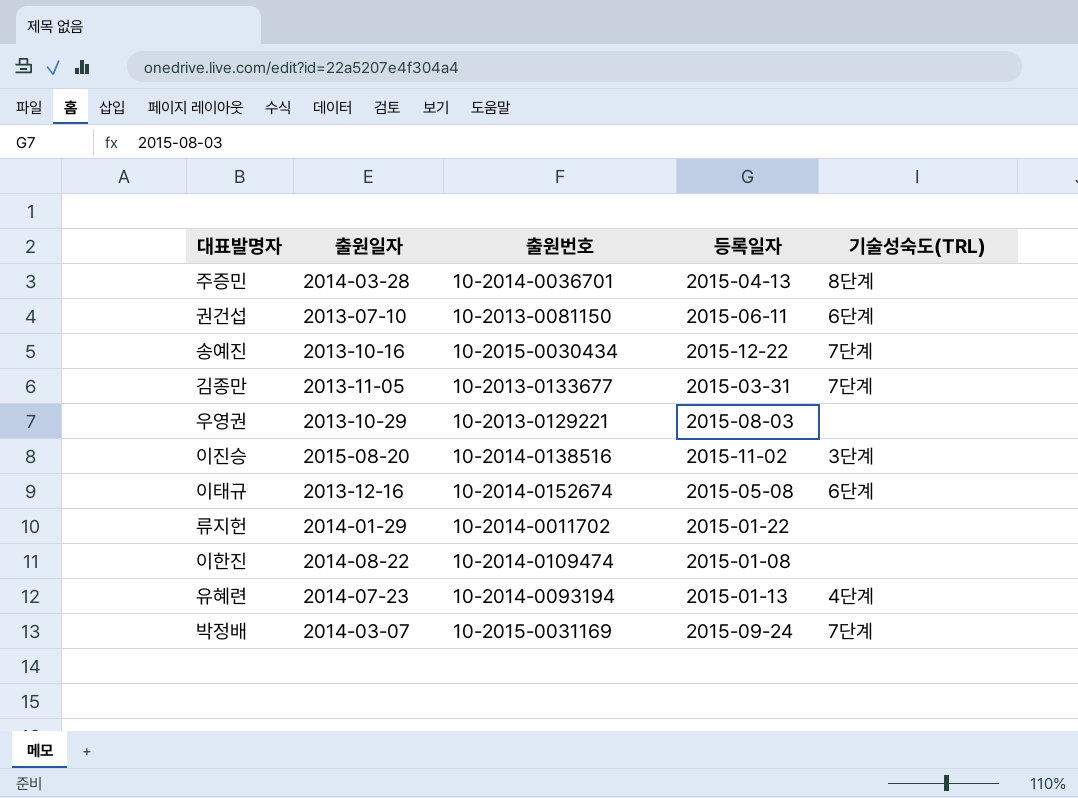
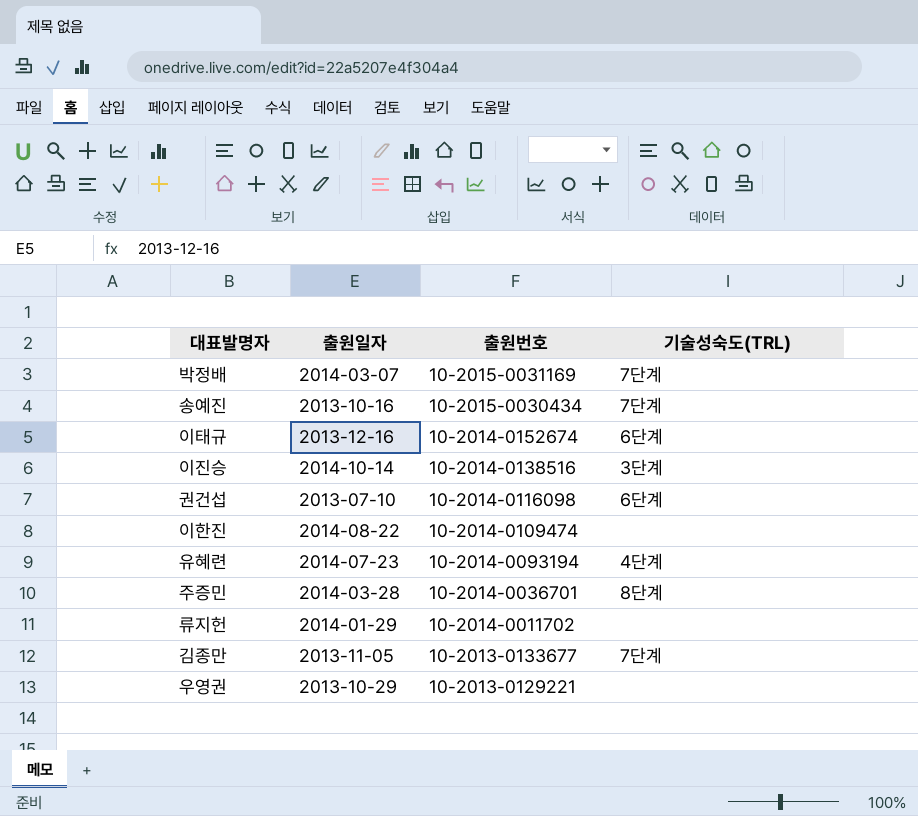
row order: none -> 출원번호 descending
column 등록일자 | position: 4 -> none
이진승 | 출원일자: 2015-08-20 -> 2014-10-14
권건섭 | 출원번호: 10-2013-0081150 -> 10-2014-0116098

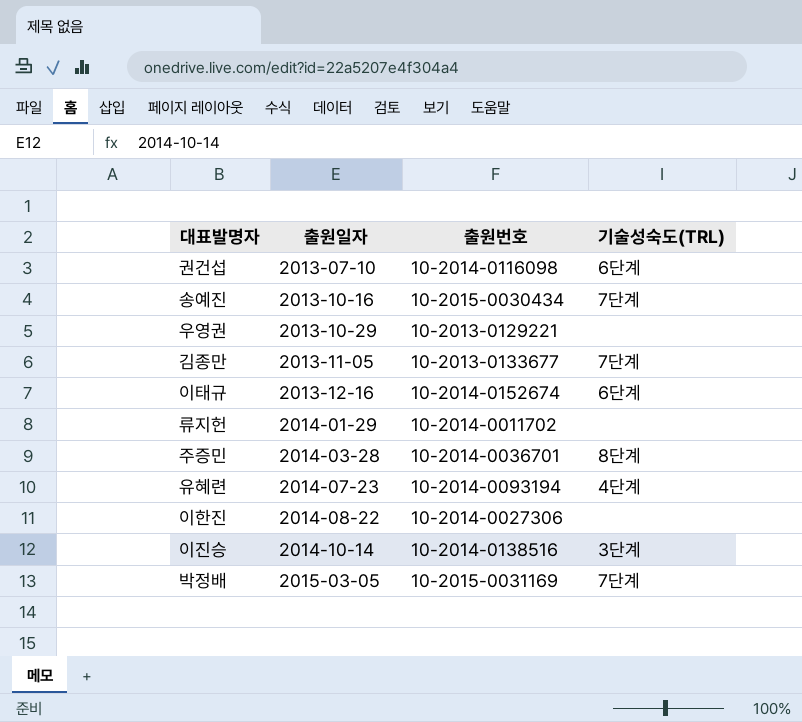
row order: 출원번호 descending -> 출원일자 ascending
이한진 | 출원번호: 10-2014-0109474 -> 10-2014-0027306
박정배 | 출원일자: 2014-03-07 -> 2015-03-05

